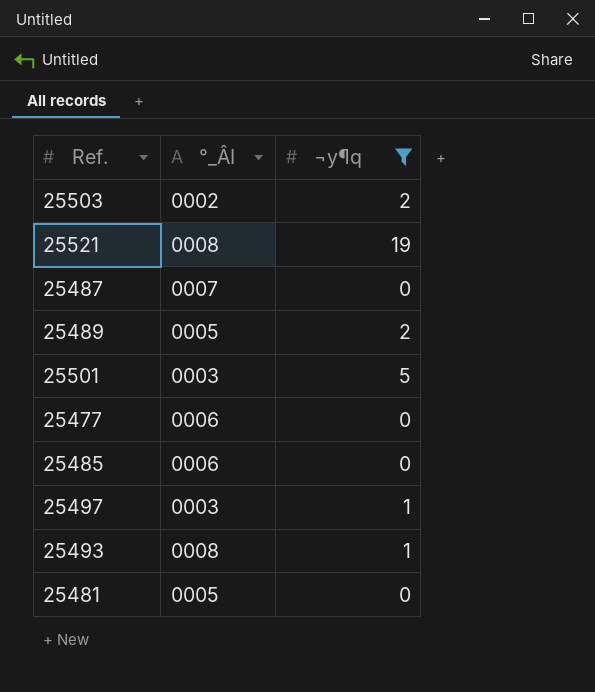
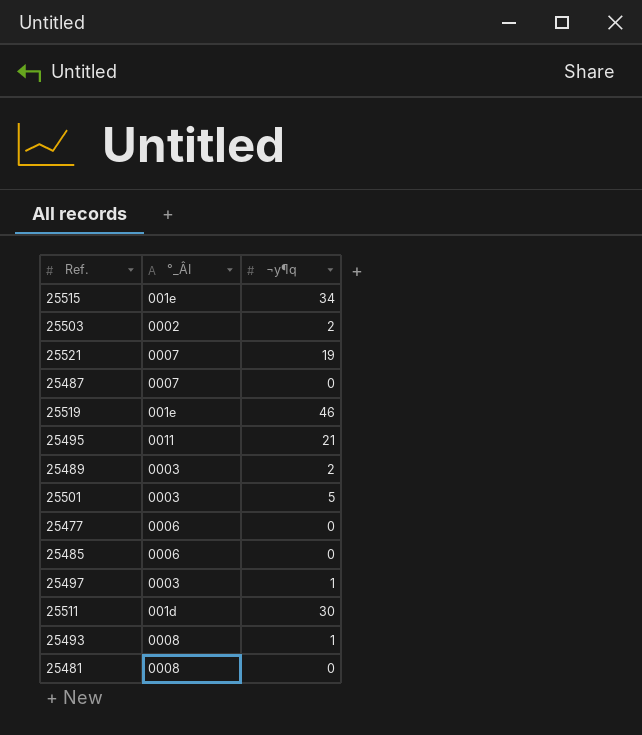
filter: ¬y¶q <= 19 -> none
25521 | °_ÂI: 0008 -> 0007
25489 | °_ÂI: 0005 -> 0003
25481 | °_ÂI: 0005 -> 0008

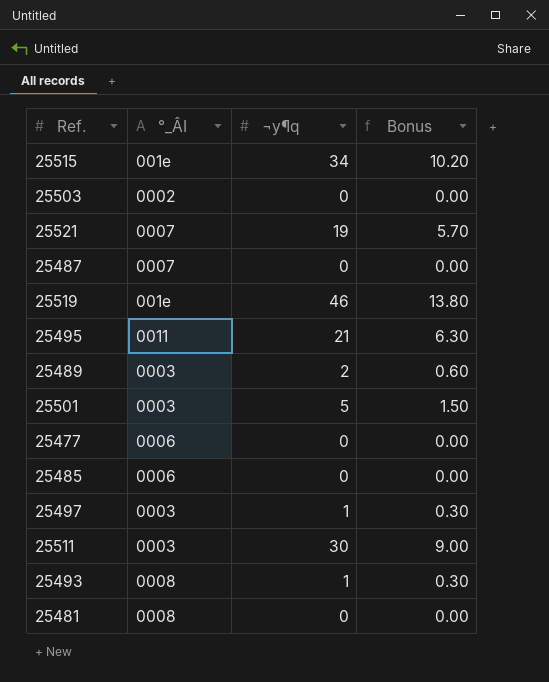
column Bonus | formula: none -> [¬y¶q] * 0.3
25503 | ¬y¶q: 2 -> 0
25511 | °_ÂI: 001d -> 0003

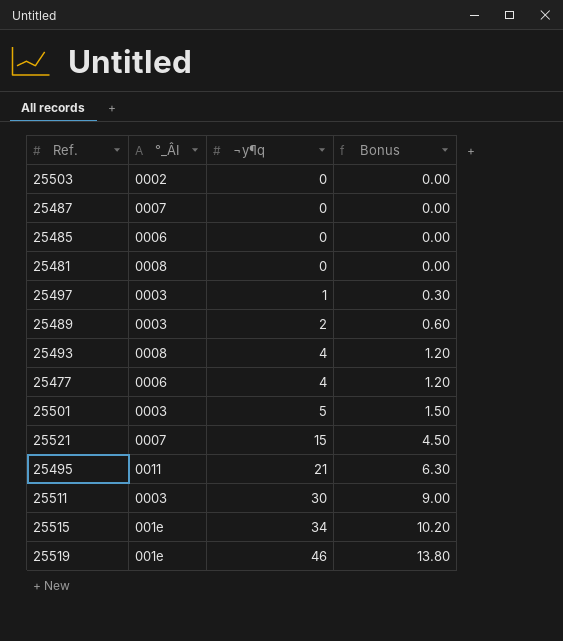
row order: none -> ¬y¶q ascending
25493 | ¬y¶q: 1 -> 4
25493 | Bonus: 0.30 -> 1.20
25477 | ¬y¶q: 0 -> 4
25477 | Bonus: 0.00 -> 1.20
25521 | ¬y¶q: 19 -> 15
25521 | Bonus: 5.70 -> 4.50

